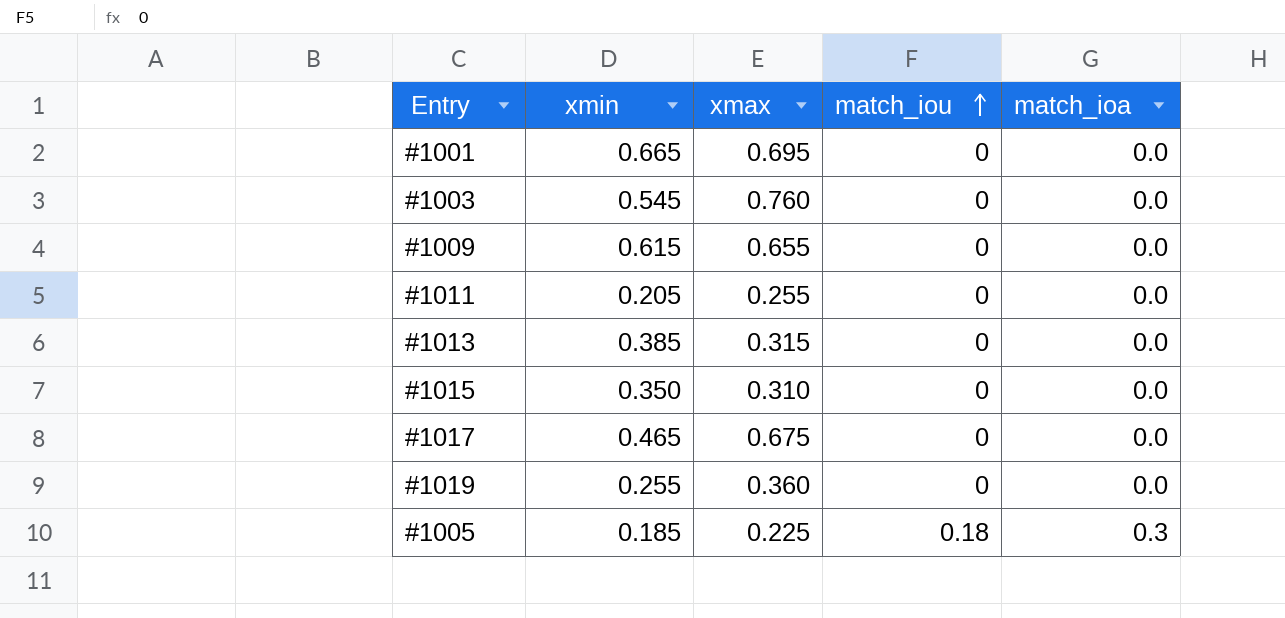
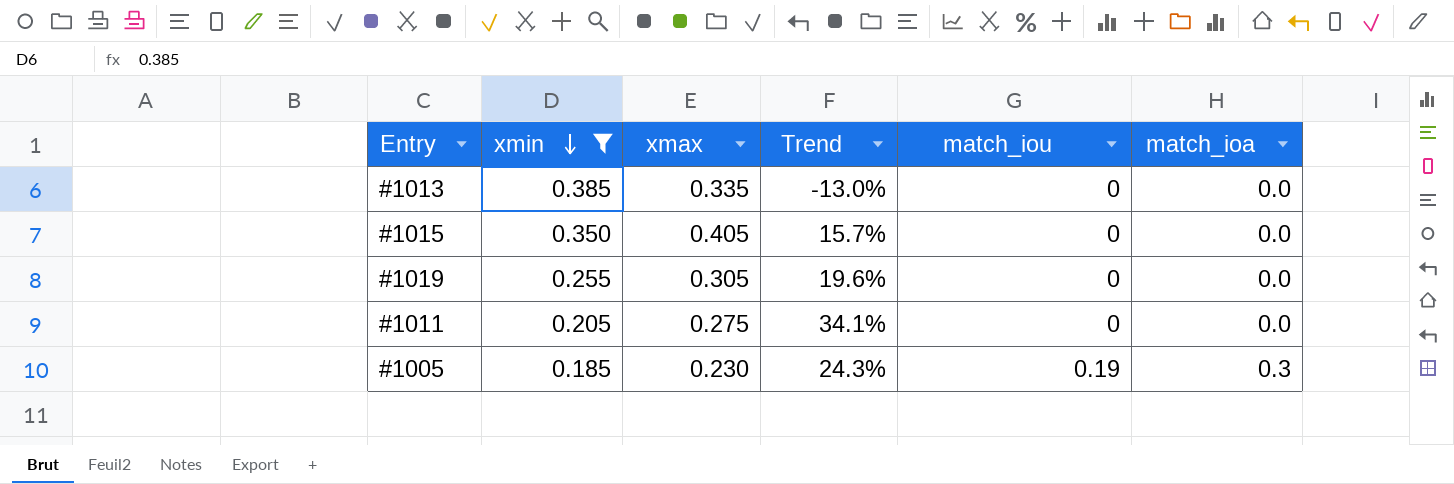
filter: none -> xmin <= 0.385
row order: match_iou ascending -> xmin descending
column Trend | formula: none -> ([xmax] - [xmin]) / [xmin]
#1013 | xmax: 0.315 -> 0.335
#1015 | xmax: 0.310 -> 0.405
#1019 | xmax: 0.360 -> 0.305
#1011 | xmax: 0.255 -> 0.275
#1005 | xmax: 0.225 -> 0.230
#1005 | match_iou: 0.18 -> 0.19

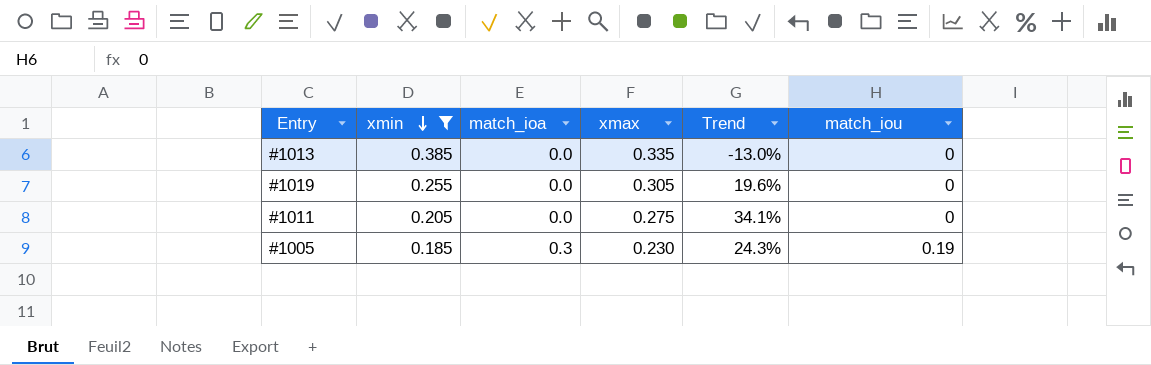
column match_ioa | position: 6 -> 3
row #1015: 0.350 | 0.405 | 15.7% | 0 | 0.0 -> none

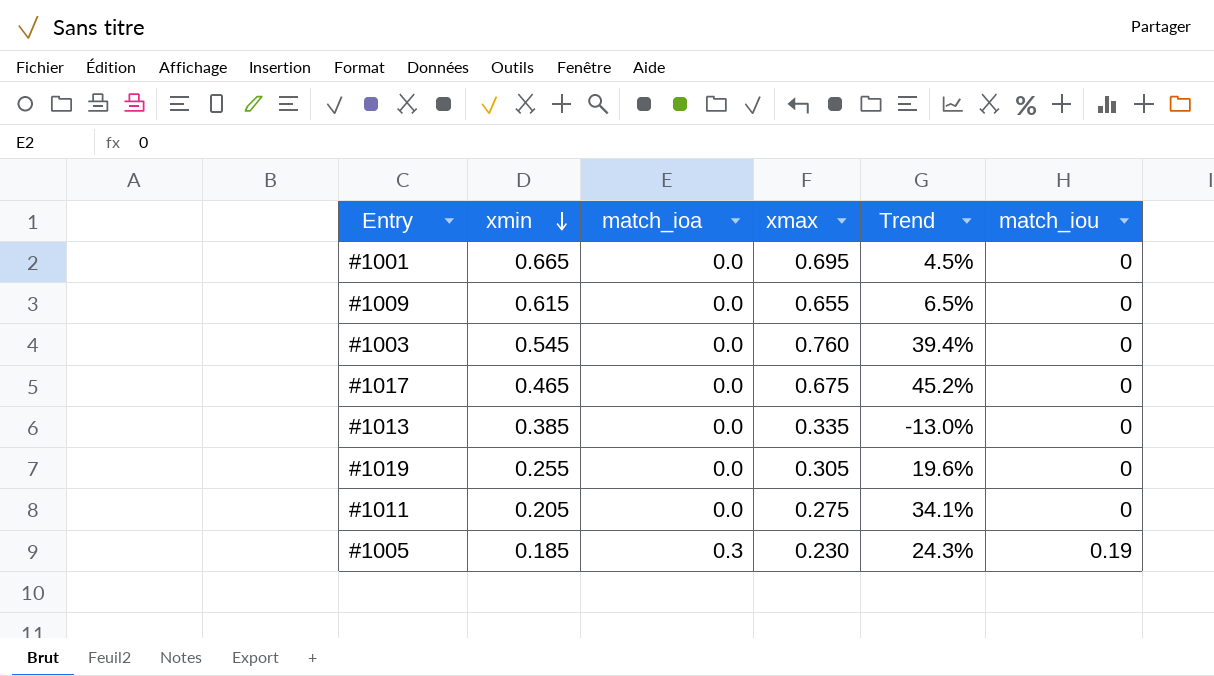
filter: xmin <= 0.385 -> none

